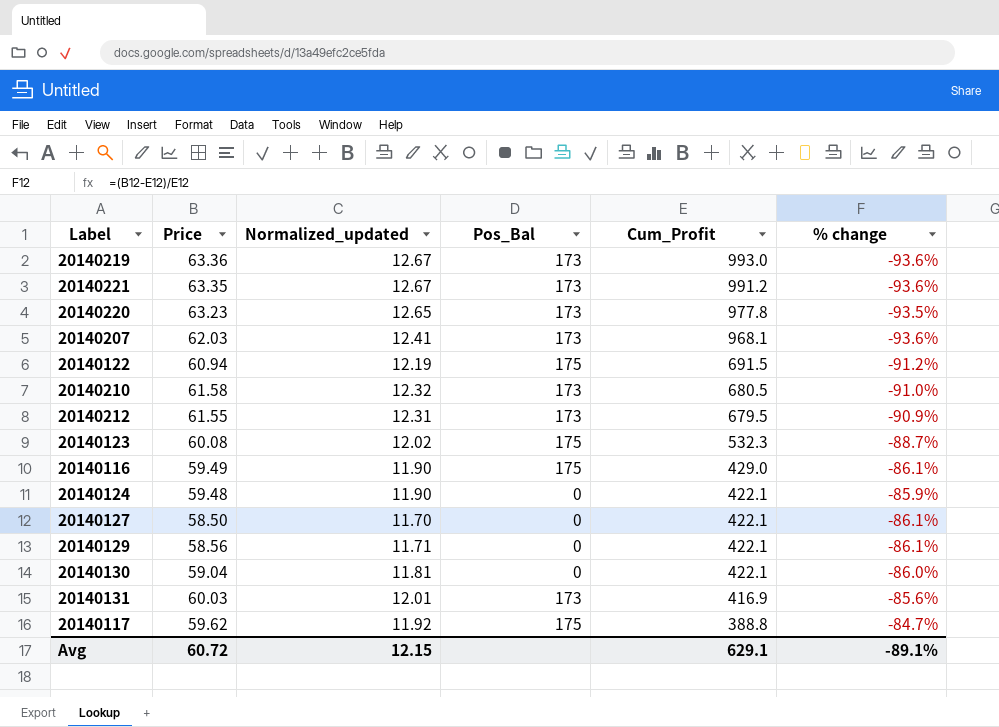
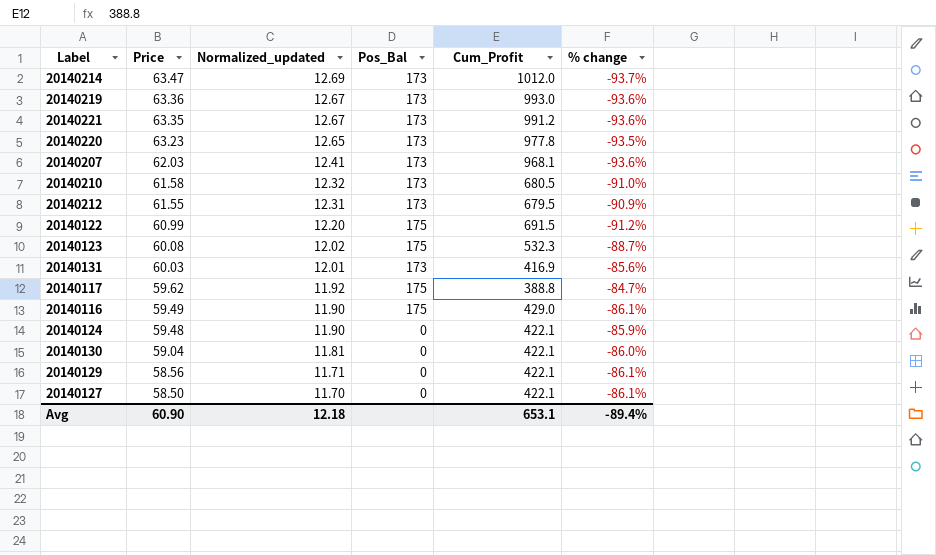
row order: Cum_Profit descending -> Price descending
row 20140214: none -> 63.47 | 12.69 | 173 | 1012.0 | -93.7%
20140122 | Price: 60.94 -> 60.99
20140122 | Normalized_updated: 12.19 -> 12.20
Avg | Price: 60.72 -> 60.90
Avg | Normalized_updated: 12.15 -> 12.18
Avg | Cum_Profit: 629.1 -> 653.1
Avg | % change: -89.1% -> -89.4%

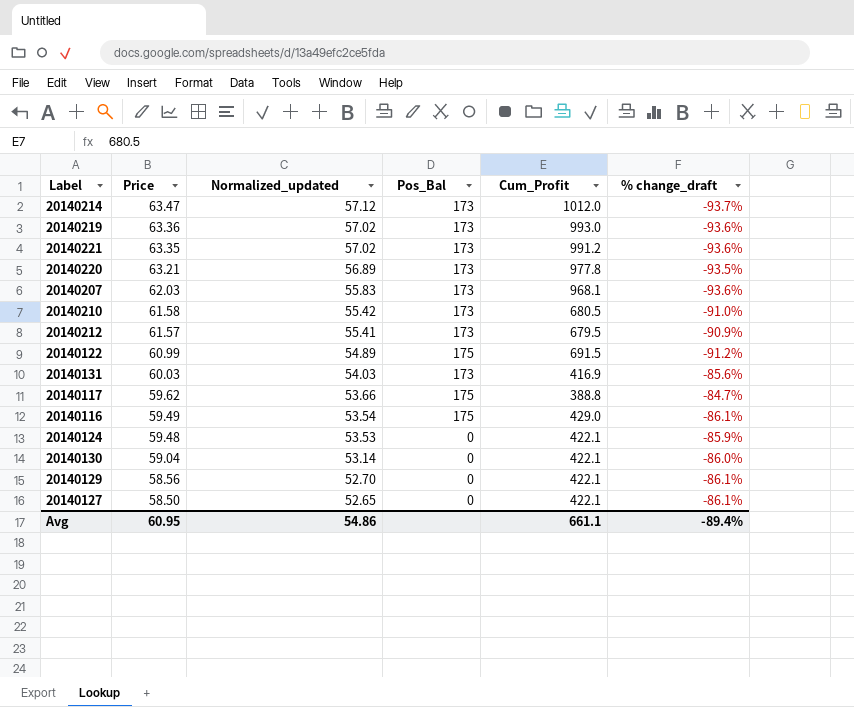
column Normalized_updated | formula: [Price] * 0.2 -> [Price] * 0.9
column name: % change -> % change_draft
row 20140123: 60.08 | 12.02 | 175 | 532.3 | -88.7% -> none
20140220 | Price: 63.23 -> 63.21
20140212 | Price: 61.55 -> 61.57
Avg | Price: 60.90 -> 60.95
Avg | Normalized_updated: 12.18 -> 54.86
Avg | Cum_Profit: 653.1 -> 661.1

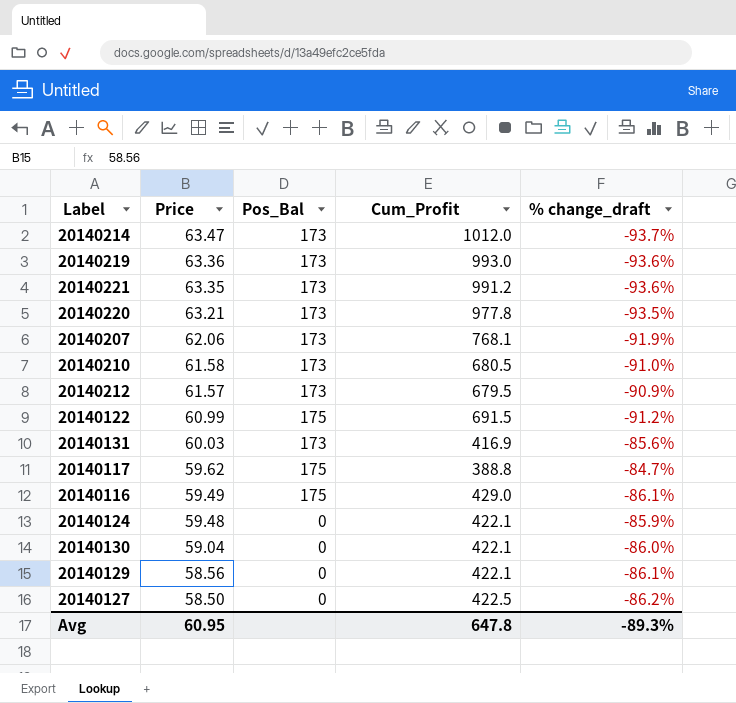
column Normalized_updated | formula: [Price] * 0.9 -> none
20140207 | Price: 62.03 -> 62.06
20140207 | Cum_Profit: 968.1 -> 768.1
20140207 | % change_draft: -93.6% -> -91.9%
20140127 | Cum_Profit: 422.1 -> 422.5
20140127 | % change_draft: -86.1% -> -86.2%
Avg | Cum_Profit: 661.1 -> 647.8
Avg | % change_draft: -89.4% -> -89.3%

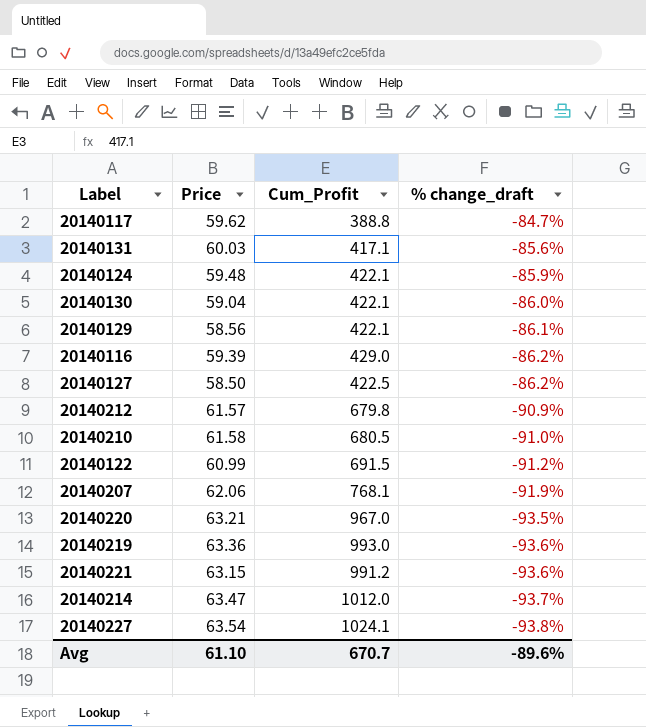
row order: Price descending -> % change_draft descending
column Pos_Bal | position: 3 -> none
20140131 | Cum_Profit: 416.9 -> 417.1
20140116 | Price: 59.49 -> 59.39
20140116 | % change_draft: -86.1% -> -86.2%
20140212 | Cum_Profit: 679.5 -> 679.8
20140220 | Cum_Profit: 977.8 -> 967.0
20140221 | Price: 63.35 -> 63.15
row 20140227: none -> 63.54 | 1024.1 | -93.8%
Avg | Price: 60.95 -> 61.10
Avg | Cum_Profit: 647.8 -> 670.7
Avg | % change_draft: -89.3% -> -89.6%

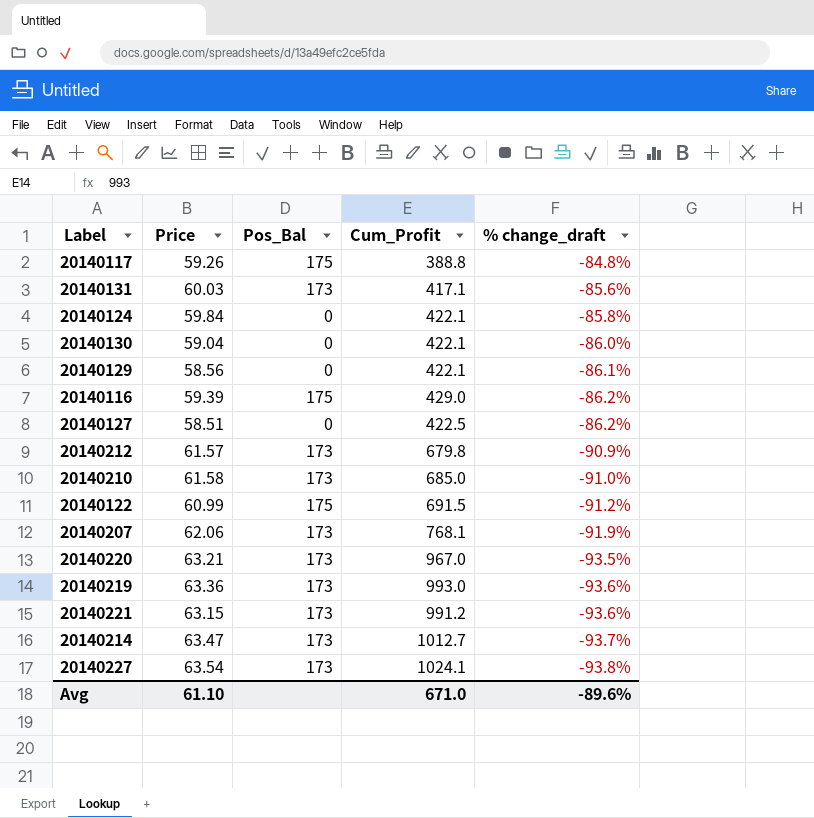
column Pos_Bal | position: none -> 3
20140117 | Price: 59.62 -> 59.26
20140117 | % change_draft: -84.7% -> -84.8%
20140124 | Price: 59.48 -> 59.84
20140124 | % change_draft: -85.9% -> -85.8%
20140127 | Price: 58.50 -> 58.51
20140210 | Cum_Profit: 680.5 -> 685.0
20140214 | Cum_Profit: 1012.0 -> 1012.7
Avg | Cum_Profit: 670.7 -> 671.0

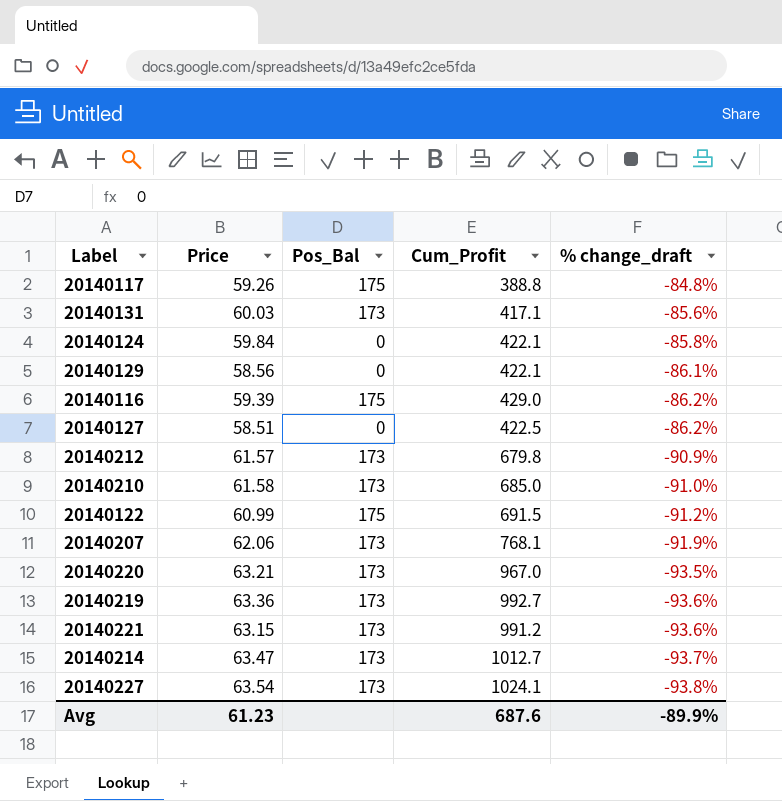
row 20140130: 59.04 | 0 | 422.1 | -86.0% -> none
20140219 | Cum_Profit: 993.0 -> 992.7
Avg | Price: 61.10 -> 61.23
Avg | Cum_Profit: 671.0 -> 687.6
Avg | % change_draft: -89.6% -> -89.9%

